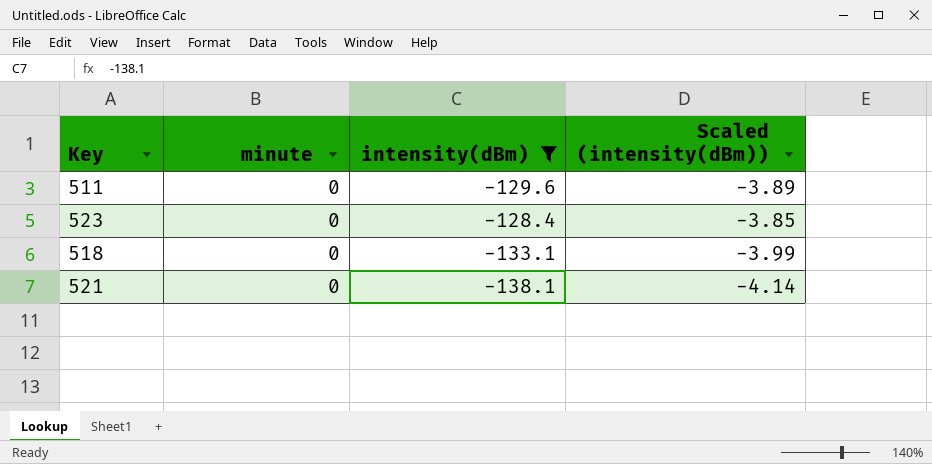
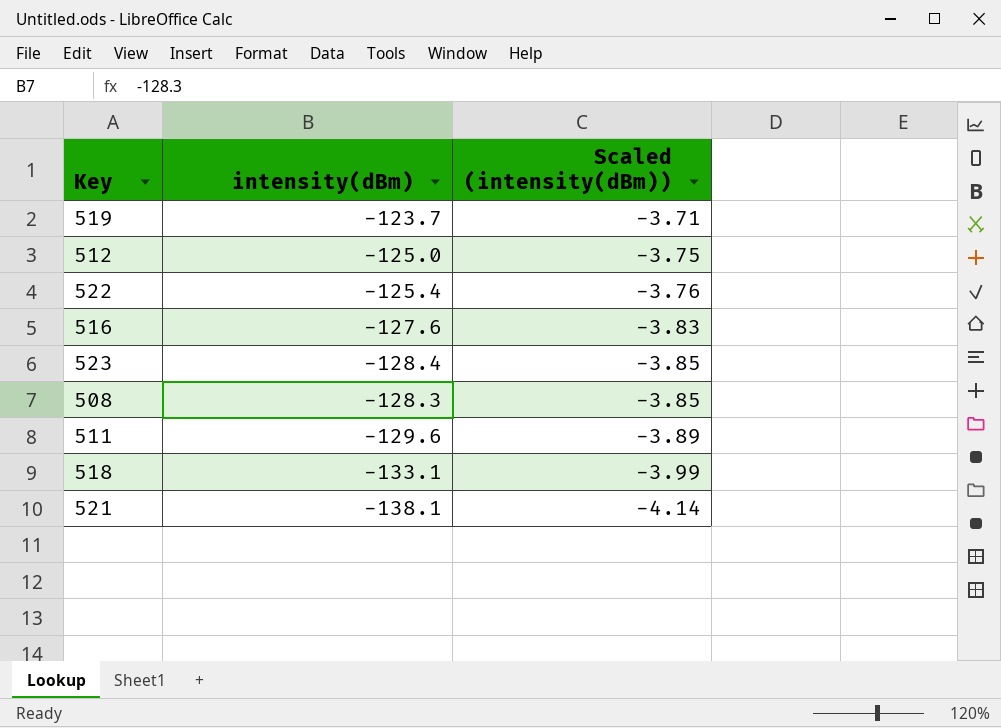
filter: intensity(dBm) <= -128.4 -> none
row order: none -> Scaled (intensity(dBm)) descending
column minute | position: 2 -> none

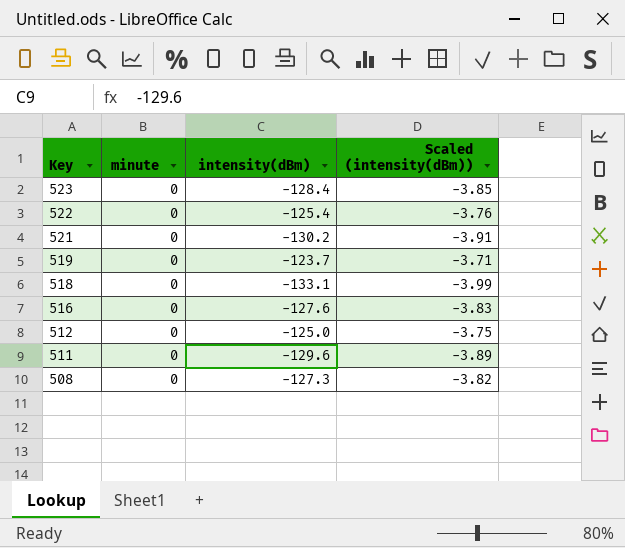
row order: Scaled (intensity(dBm)) descending -> Key descending
column minute | position: none -> 2
521 | intensity(dBm): -138.1 -> -130.2
521 | Scaled (intensity(dBm)): -4.14 -> -3.91
508 | intensity(dBm): -128.3 -> -127.3
508 | Scaled (intensity(dBm)): -3.85 -> -3.82

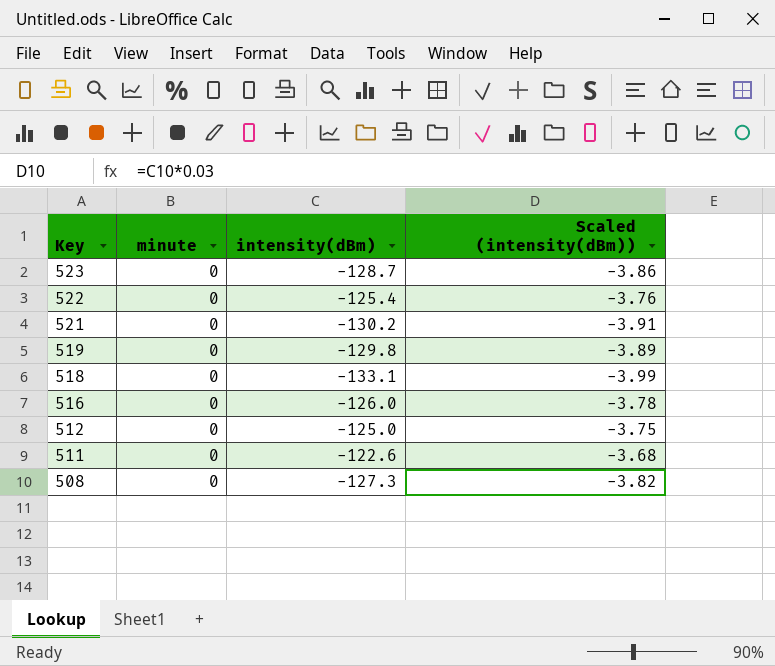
523 | intensity(dBm): -128.4 -> -128.7
523 | Scaled (intensity(dBm)): -3.85 -> -3.86
519 | intensity(dBm): -123.7 -> -129.8
519 | Scaled (intensity(dBm)): -3.71 -> -3.89
516 | intensity(dBm): -127.6 -> -126.0
516 | Scaled (intensity(dBm)): -3.83 -> -3.78
511 | intensity(dBm): -129.6 -> -122.6
511 | Scaled (intensity(dBm)): -3.89 -> -3.68

